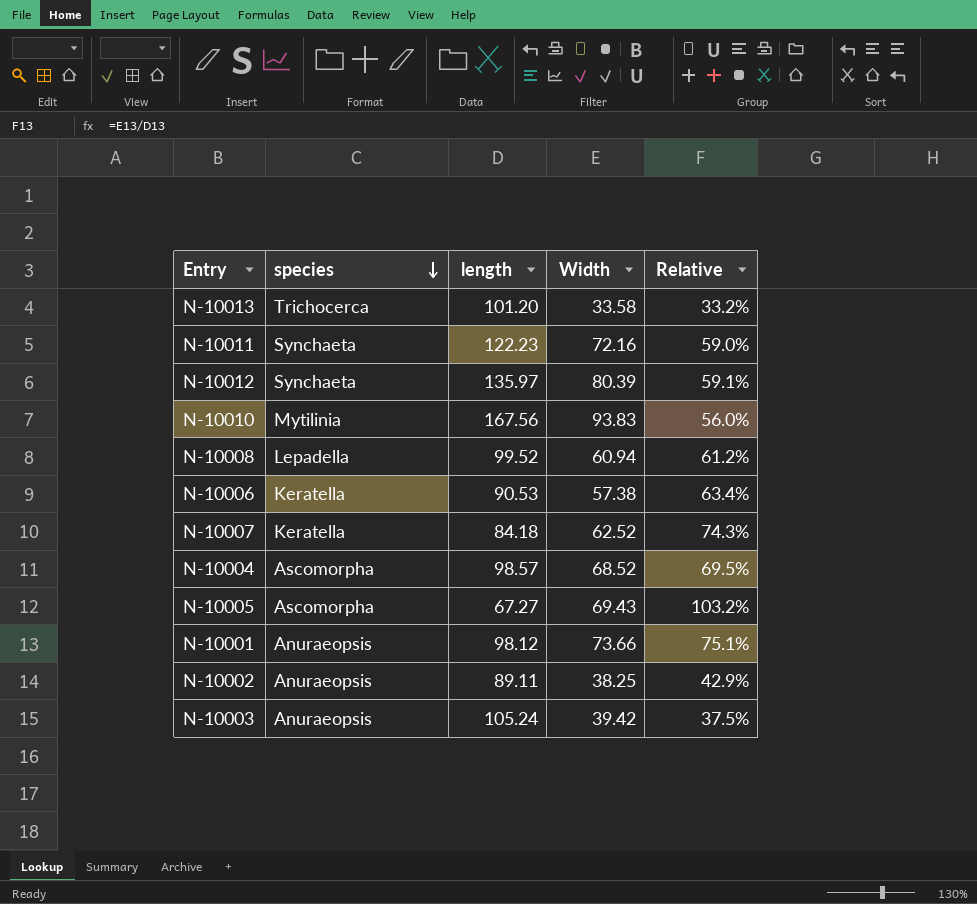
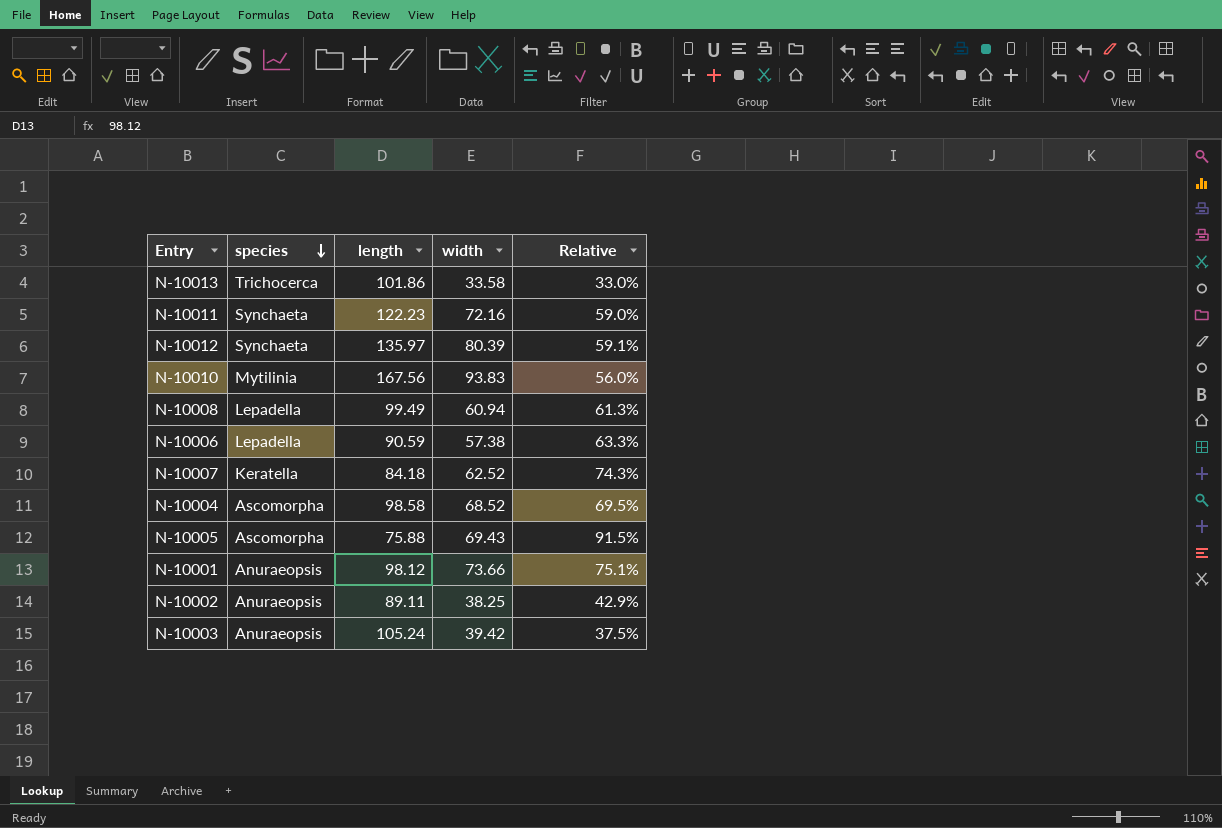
column name: Width -> width
N-10013 | length: 101.20 -> 101.86
N-10013 | Relative: 33.2% -> 33.0%
N-10008 | length: 99.52 -> 99.49
N-10008 | Relative: 61.2% -> 61.3%
N-10006 | species: Keratella -> Lepadella
N-10006 | length: 90.53 -> 90.59
N-10006 | Relative: 63.4% -> 63.3%
N-10004 | length: 98.57 -> 98.58
N-10005 | length: 67.27 -> 75.88
N-10005 | Relative: 103.2% -> 91.5%

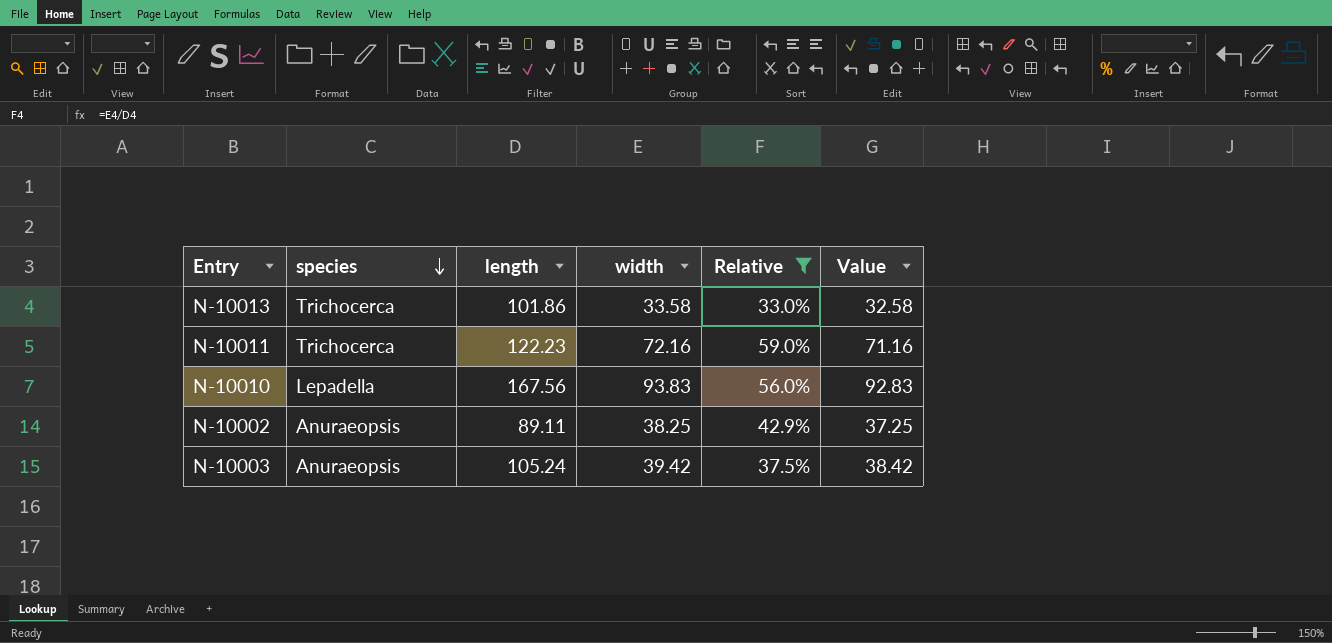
filter: none -> Relative <= 59.0%
column Value | formula: none -> [width] - 1
N-10011 | species: Synchaeta -> Trichocerca
N-10010 | species: Mytilinia -> Lepadella

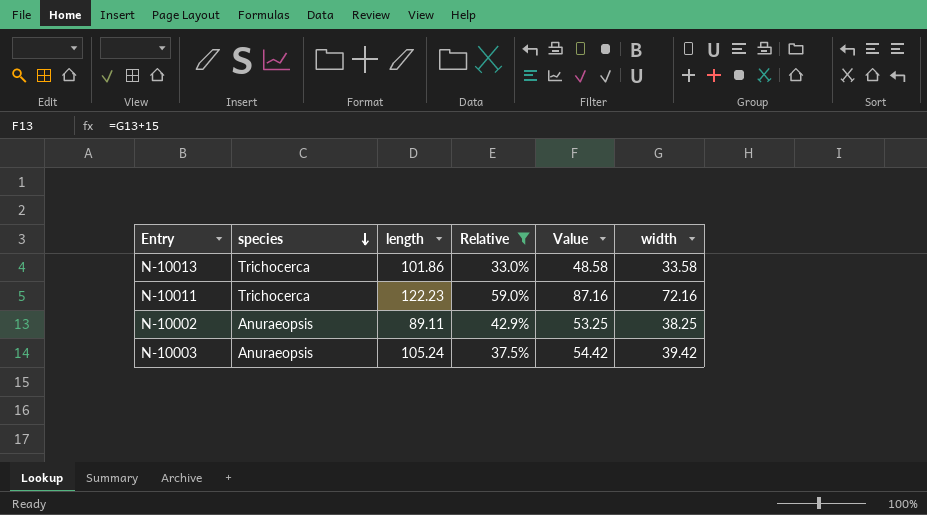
column Value | formula: [width] - 1 -> [width] + 15
column width | position: 4 -> 6
row N-10010: Lepadella | 167.56 | 93.83 | 56.0% | 92.83 -> none

